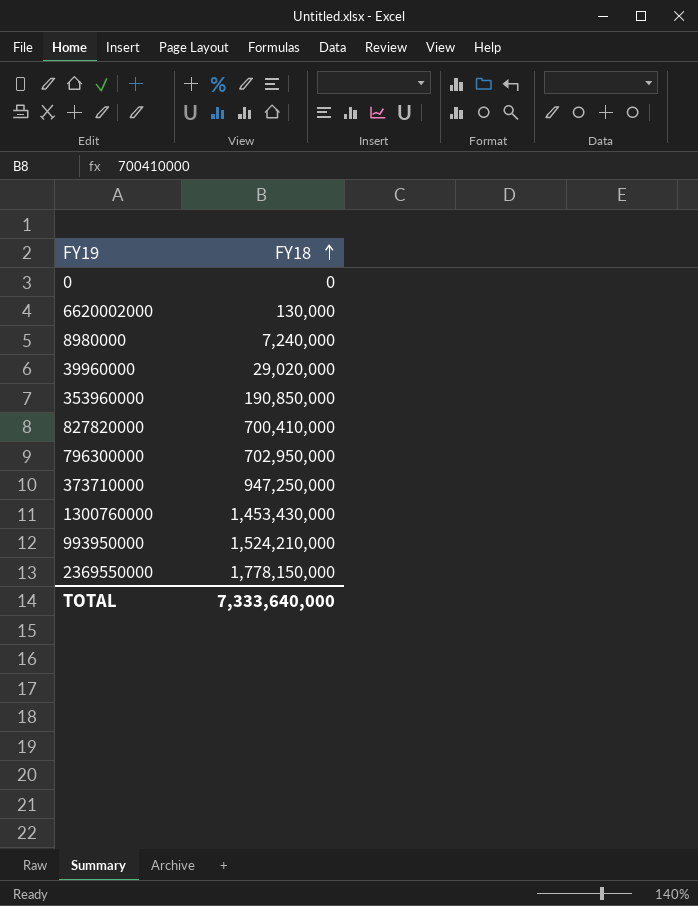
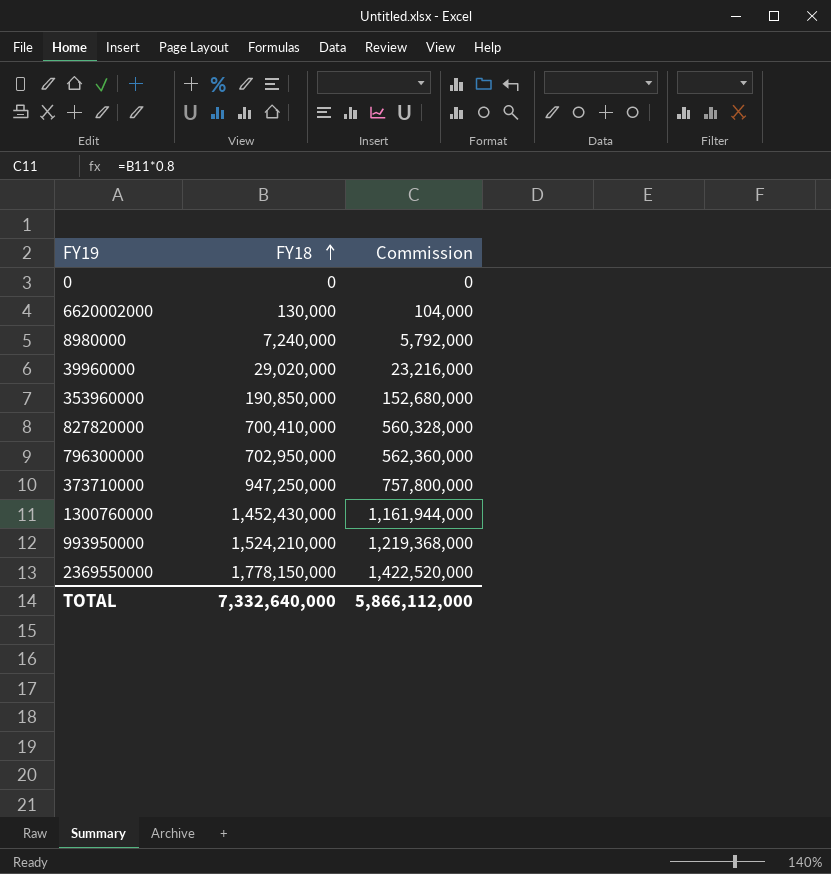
column Commission | formula: none -> [FY18] * 0.8
1300760000 | FY18: 1,453,430,000 -> 1,452,430,000
TOTAL | FY18: 7,333,640,000 -> 7,332,640,000

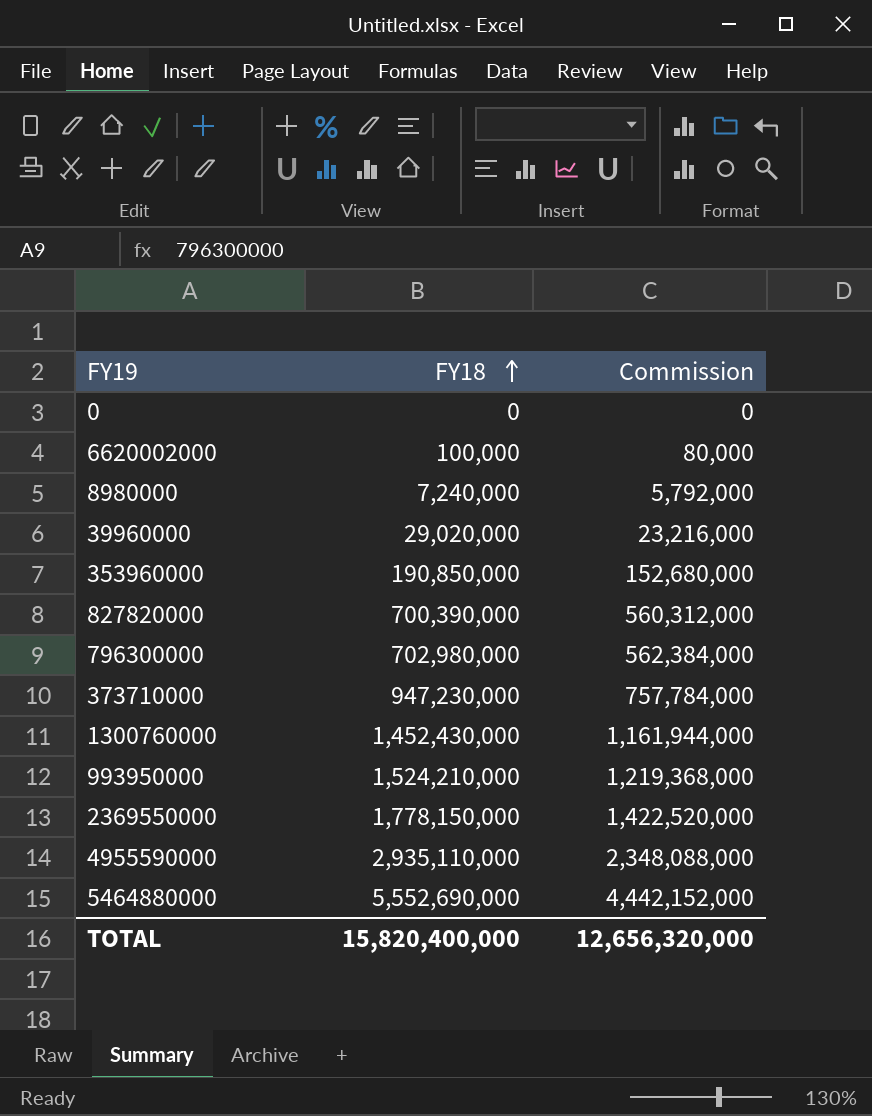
6620002000 | FY18: 130,000 -> 100,000
6620002000 | Commission: 104,000 -> 80,000
827820000 | FY18: 700,410,000 -> 700,390,000
827820000 | Commission: 560,328,000 -> 560,312,000
796300000 | FY18: 702,950,000 -> 702,980,000
796300000 | Commission: 562,360,000 -> 562,384,000
373710000 | FY18: 947,250,000 -> 947,230,000
373710000 | Commission: 757,800,000 -> 757,784,000
row 4955590000: none -> 2,935,110,000 | 2,348,088,000
row 5464880000: none -> 5,552,690,000 | 4,442,152,000
TOTAL | FY18: 7,332,640,000 -> 15,820,400,000
TOTAL | Commission: 5,866,112,000 -> 12,656,320,000

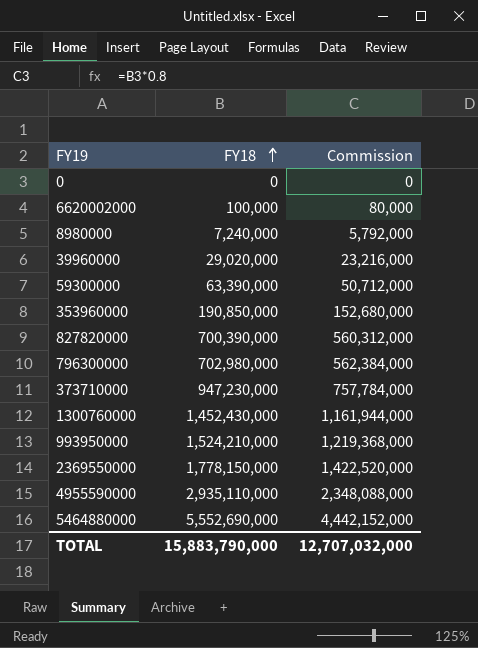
row 59300000: none -> 63,390,000 | 50,712,000
TOTAL | FY18: 15,820,400,000 -> 15,883,790,000
TOTAL | Commission: 12,656,320,000 -> 12,707,032,000

